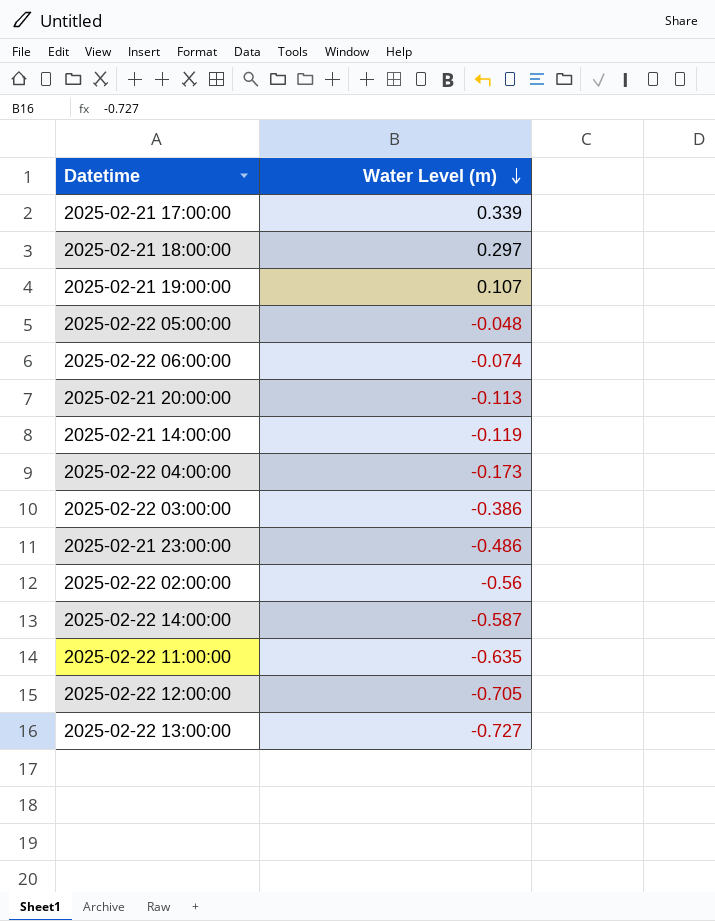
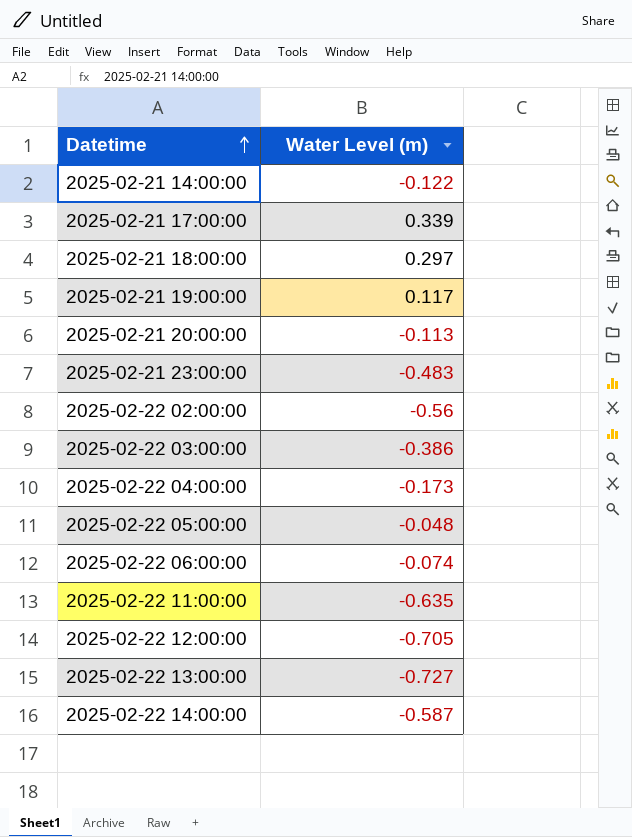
row order: Water Level (m) descending -> Datetime ascending
2025-02-21 14:00:00 | Water Level (m): -0.119 -> -0.122
2025-02-21 19:00:00 | Water Level (m): 0.107 -> 0.117
2025-02-21 23:00:00 | Water Level (m): -0.486 -> -0.483

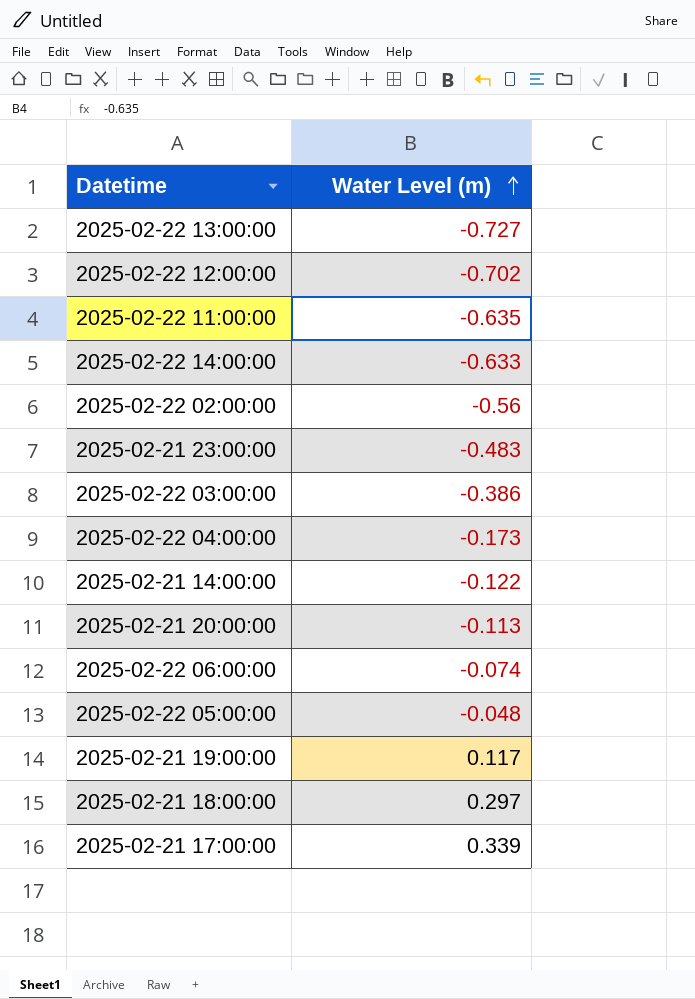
row order: Datetime ascending -> Water Level (m) ascending
2025-02-22 12:00:00 | Water Level (m): -0.705 -> -0.702
2025-02-22 14:00:00 | Water Level (m): -0.587 -> -0.633

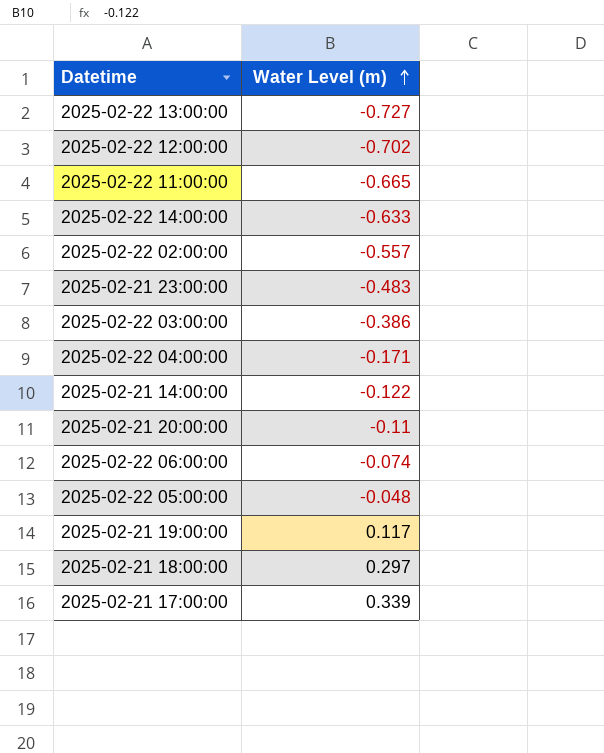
2025-02-22 11:00:00 | Water Level (m): -0.635 -> -0.665
2025-02-22 02:00:00 | Water Level (m): -0.56 -> -0.557
2025-02-22 04:00:00 | Water Level (m): -0.173 -> -0.171
2025-02-21 20:00:00 | Water Level (m): -0.113 -> -0.11

